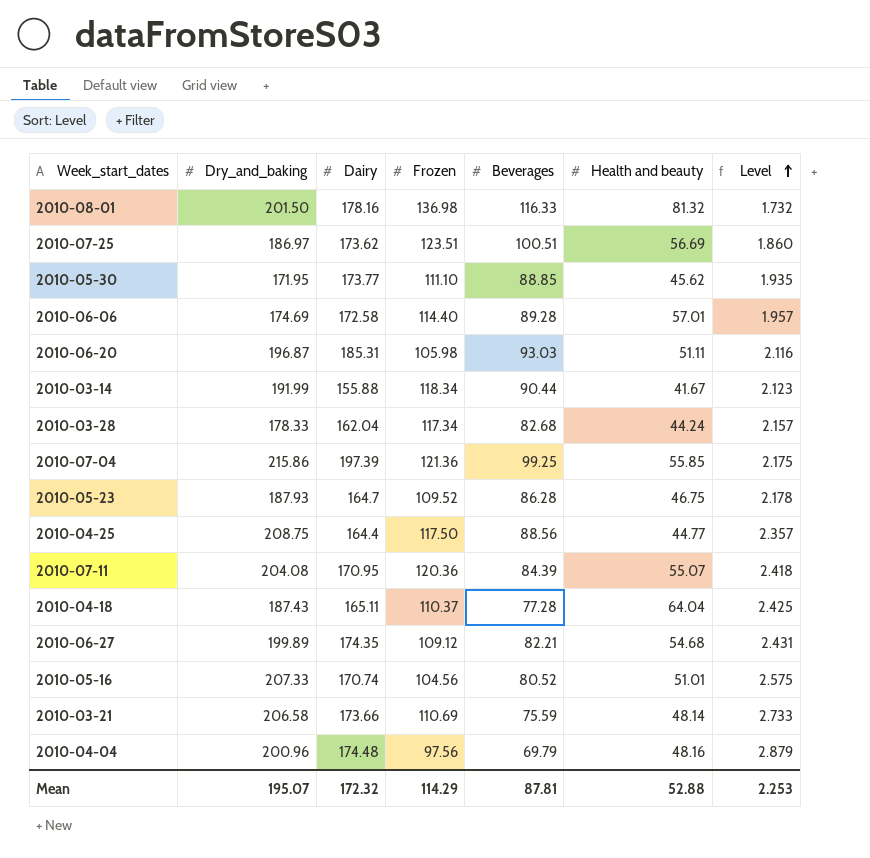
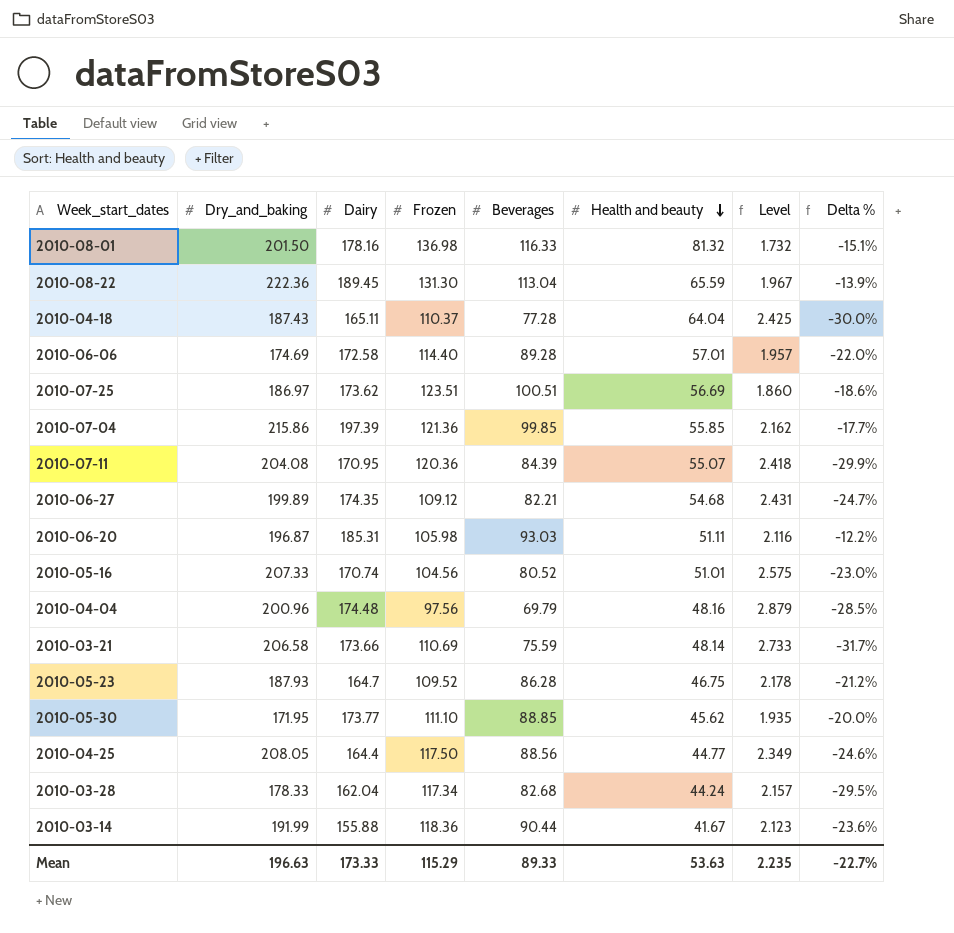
row order: Level ascending -> Health and beauty descending
column Delta % | formula: none -> ([Beverages] - [Frozen]) / [Frozen]
row 2010-08-22: none -> 222.36 | 189.45 | 131.30 | 113.04 | 65.59 | 1.967 | -13.9%
2010-07-04 | Beverages: 99.25 -> 99.85
2010-07-04 | Level: 2.175 -> 2.162
2010-04-25 | Dry_and_baking: 208.75 -> 208.05
2010-04-25 | Level: 2.357 -> 2.349
2010-03-14 | Frozen: 118.34 -> 118.36
Mean | Dry_and_baking: 195.07 -> 196.63
Mean | Dairy: 172.32 -> 173.33
Mean | Frozen: 114.29 -> 115.29
Mean | Beverages: 87.81 -> 89.33
Mean | Health and beauty: 52.88 -> 53.63
Mean | Level: 2.253 -> 2.235

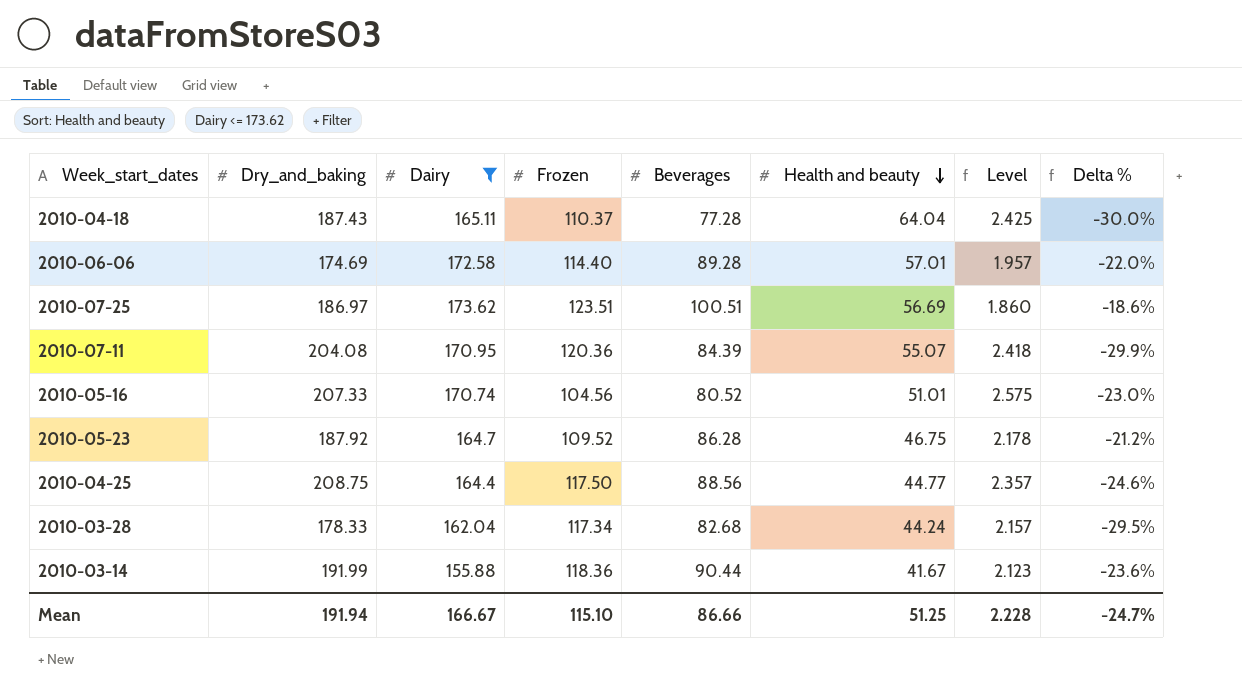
filter: none -> Dairy <= 173.62
2010-05-23 | Dry_and_baking: 187.93 -> 187.92
2010-04-25 | Dry_and_baking: 208.05 -> 208.75
2010-04-25 | Level: 2.349 -> 2.357
Mean | Dry_and_baking: 196.63 -> 191.94
Mean | Dairy: 173.33 -> 166.67
Mean | Frozen: 115.29 -> 115.10
Mean | Beverages: 89.33 -> 86.66
Mean | Health and beauty: 53.63 -> 51.25
Mean | Level: 2.235 -> 2.228
Mean | Delta %: -22.7% -> -24.7%

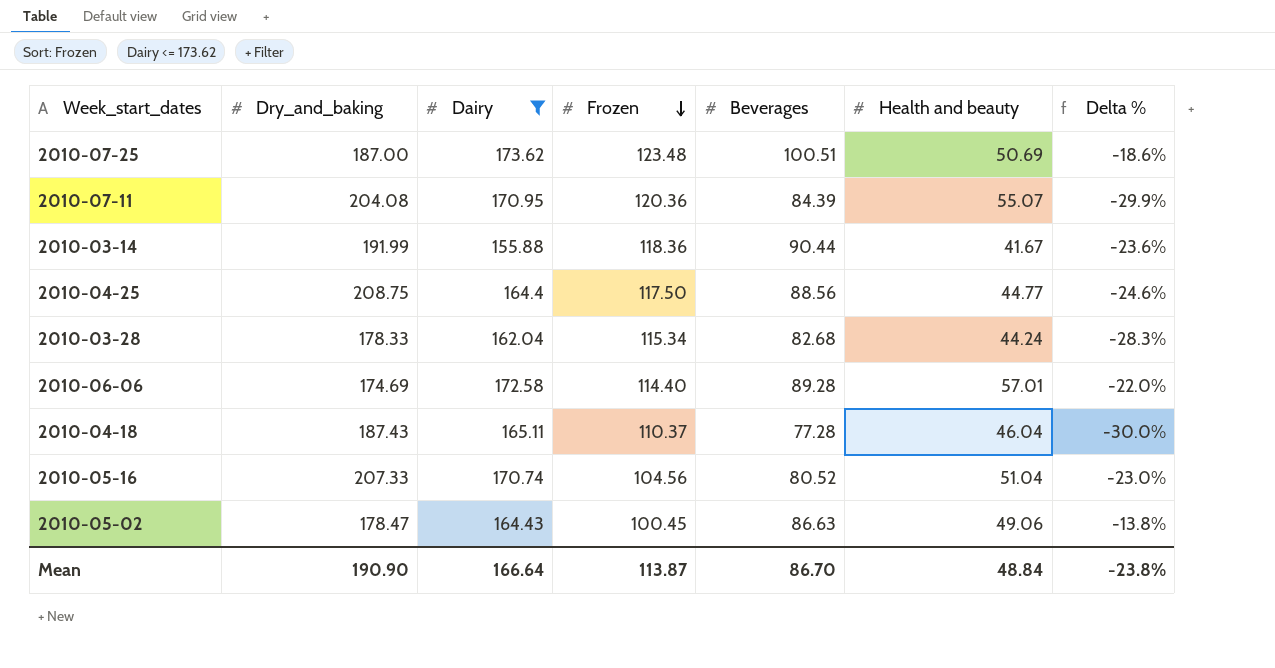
row order: Health and beauty descending -> Frozen descending
column Level | formula: [Dry_and_baking] / [Beverages] -> none
row 2010-05-23: 187.92 | 164.7 | 109.52 | 86.28 | 46.75 | 2.178 | -21.2% -> none
2010-07-25 | Dry_and_baking: 186.97 -> 187.00
2010-07-25 | Frozen: 123.51 -> 123.48
2010-07-25 | Health and beauty: 56.69 -> 50.69
2010-03-28 | Frozen: 117.34 -> 115.34
2010-03-28 | Delta %: -29.5% -> -28.3%
2010-04-18 | Health and beauty: 64.04 -> 46.04
2010-05-16 | Health and beauty: 51.01 -> 51.04
row 2010-05-02: none -> 178.47 | 164.43 | 100.45 | 86.63 | 49.06 | -13.8%
Mean | Dry_and_baking: 191.94 -> 190.90
Mean | Dairy: 166.67 -> 166.64
Mean | Frozen: 115.10 -> 113.87
Mean | Beverages: 86.66 -> 86.70
Mean | Health and beauty: 51.25 -> 48.84
Mean | Delta %: -24.7% -> -23.8%

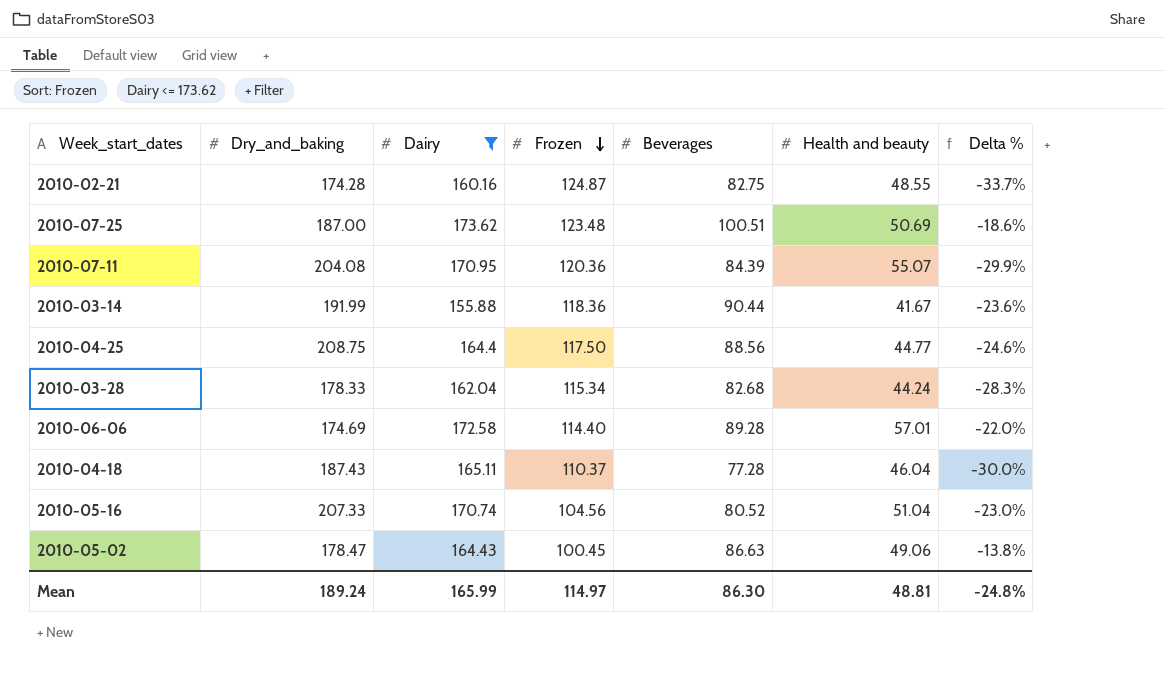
row 2010-02-21: none -> 174.28 | 160.16 | 124.87 | 82.75 | 48.55 | -33.7%
Mean | Dry_and_baking: 190.90 -> 189.24
Mean | Dairy: 166.64 -> 165.99
Mean | Frozen: 113.87 -> 114.97
Mean | Beverages: 86.70 -> 86.30
Mean | Health and beauty: 48.84 -> 48.81
Mean | Delta %: -23.8% -> -24.8%

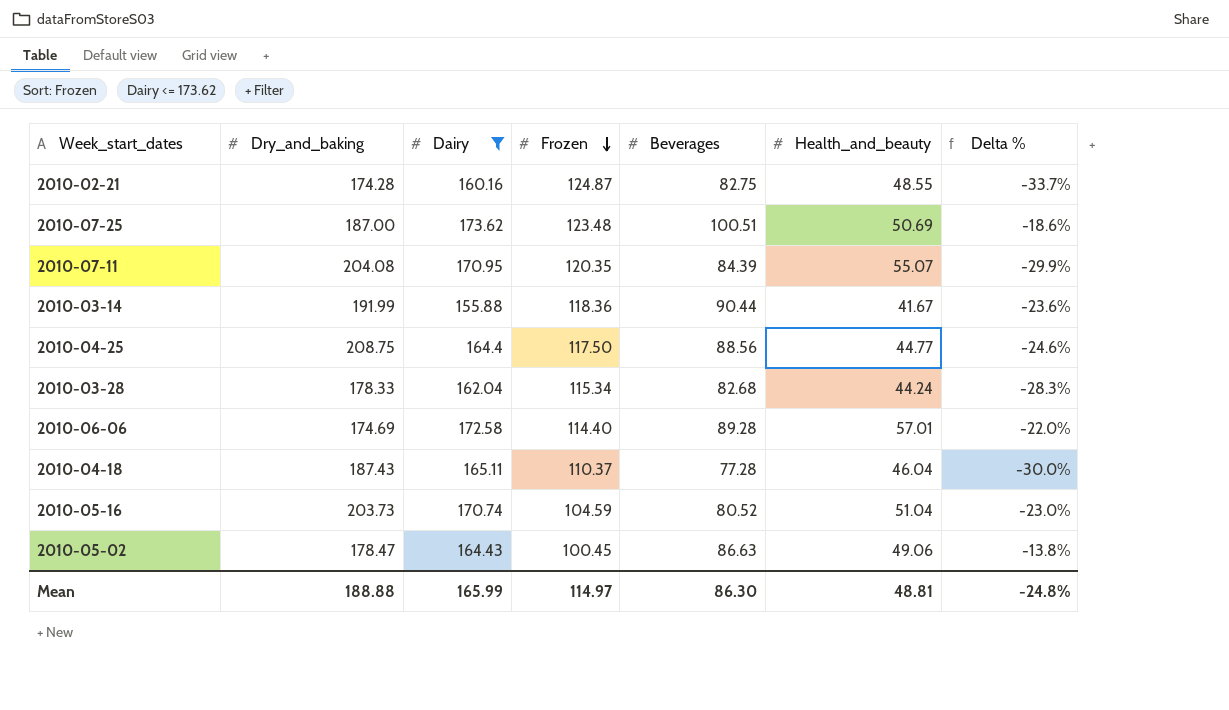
column name: Health and beauty -> Health_and_beauty
2010-07-11 | Frozen: 120.36 -> 120.35
2010-05-16 | Dry_and_baking: 207.33 -> 203.73
2010-05-16 | Frozen: 104.56 -> 104.59
Mean | Dry_and_baking: 189.24 -> 188.88

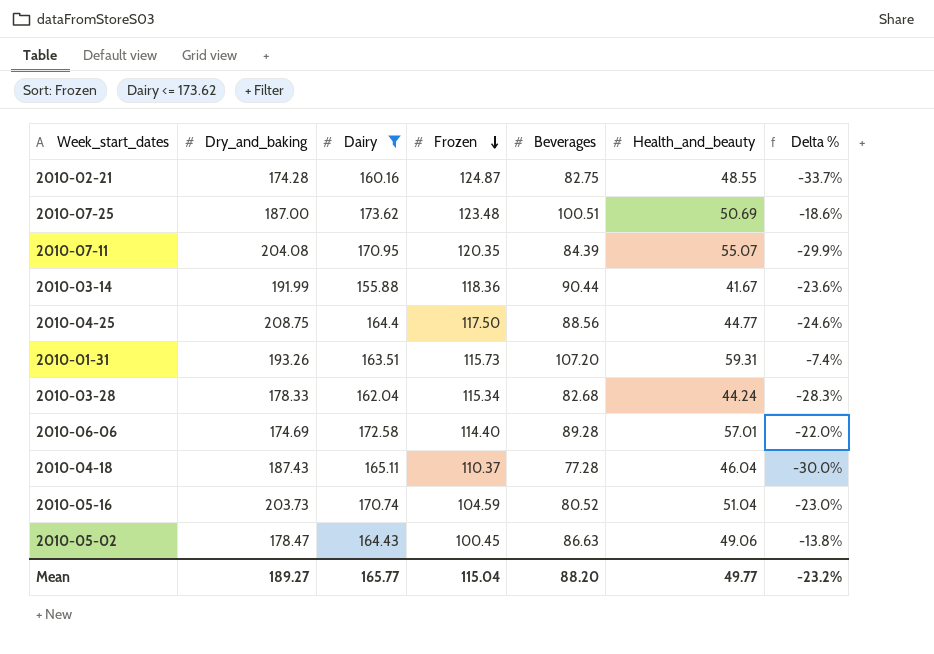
row 2010-01-31: none -> 193.26 | 163.51 | 115.73 | 107.20 | 59.31 | -7.4%
Mean | Dry_and_baking: 188.88 -> 189.27
Mean | Dairy: 165.99 -> 165.77
Mean | Frozen: 114.97 -> 115.04
Mean | Beverages: 86.30 -> 88.20
Mean | Health_and_beauty: 48.81 -> 49.77
Mean | Delta %: -24.8% -> -23.2%

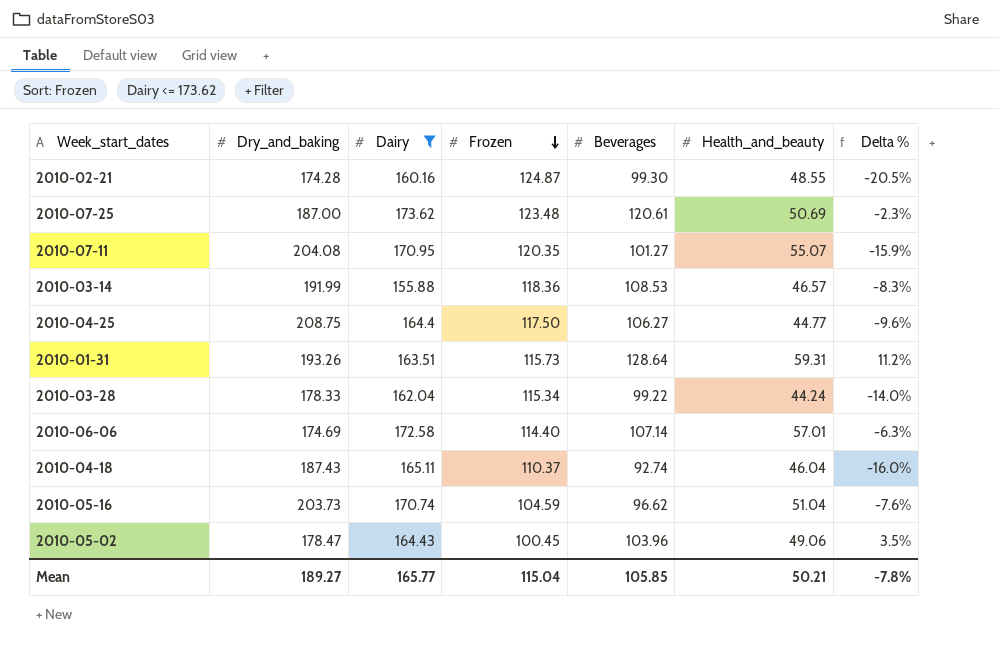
2010-02-21 | Beverages: 82.75 -> 99.30
2010-02-21 | Delta %: -33.7% -> -20.5%
2010-07-25 | Beverages: 100.51 -> 120.61
2010-07-25 | Delta %: -18.6% -> -2.3%
2010-07-11 | Beverages: 84.39 -> 101.27
2010-07-11 | Delta %: -29.9% -> -15.9%
2010-03-14 | Beverages: 90.44 -> 108.53
2010-03-14 | Health_and_beauty: 41.67 -> 46.57
2010-03-14 | Delta %: -23.6% -> -8.3%
2010-04-25 | Beverages: 88.56 -> 106.27
2010-04-25 | Delta %: -24.6% -> -9.6%
2010-01-31 | Beverages: 107.20 -> 128.64
2010-01-31 | Delta %: -7.4% -> 11.2%
2010-03-28 | Beverages: 82.68 -> 99.22
2010-03-28 | Delta %: -28.3% -> -14.0%
2010-06-06 | Beverages: 89.28 -> 107.14
2010-06-06 | Delta %: -22.0% -> -6.3%
2010-04-18 | Beverages: 77.28 -> 92.74
2010-04-18 | Delta %: -30.0% -> -16.0%
2010-05-16 | Beverages: 80.52 -> 96.62
2010-05-16 | Delta %: -23.0% -> -7.6%
2010-05-02 | Beverages: 86.63 -> 103.96
2010-05-02 | Delta %: -13.8% -> 3.5%
Mean | Beverages: 88.20 -> 105.85
Mean | Health_and_beauty: 49.77 -> 50.21
Mean | Delta %: -23.2% -> -7.8%

